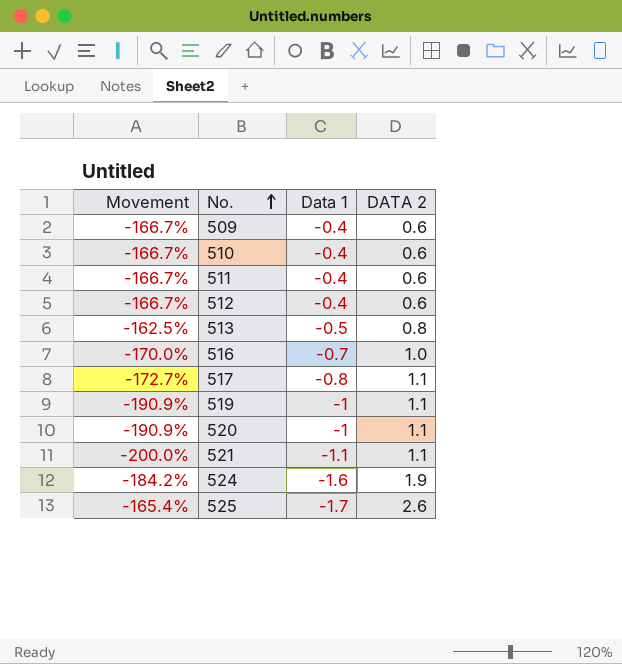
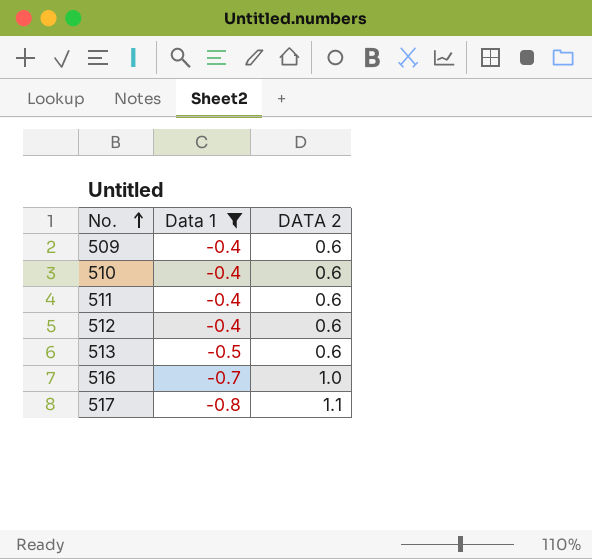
filter: none -> Data 1 >= -0.8
column Movement | formula: ([Data 1] - [DATA 2]) / [DATA 2] -> none
513 | DATA 2: 0.8 -> 0.6

